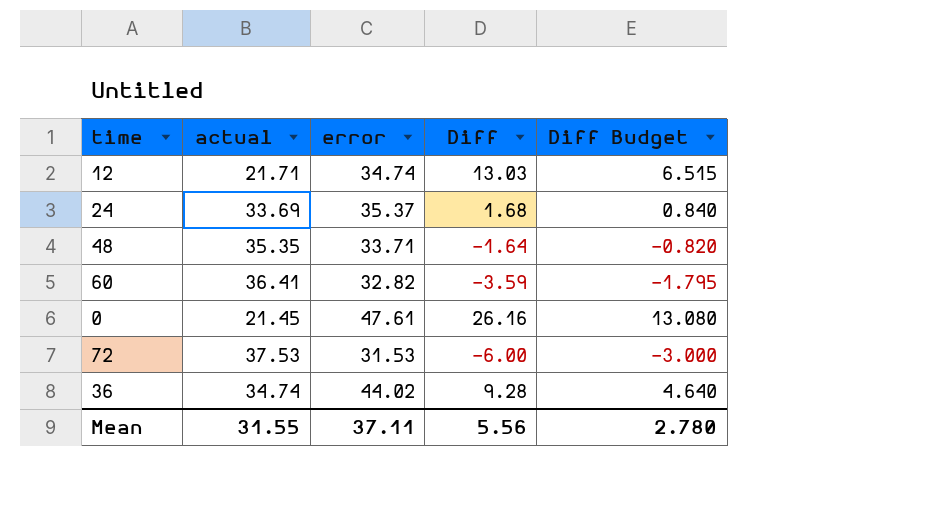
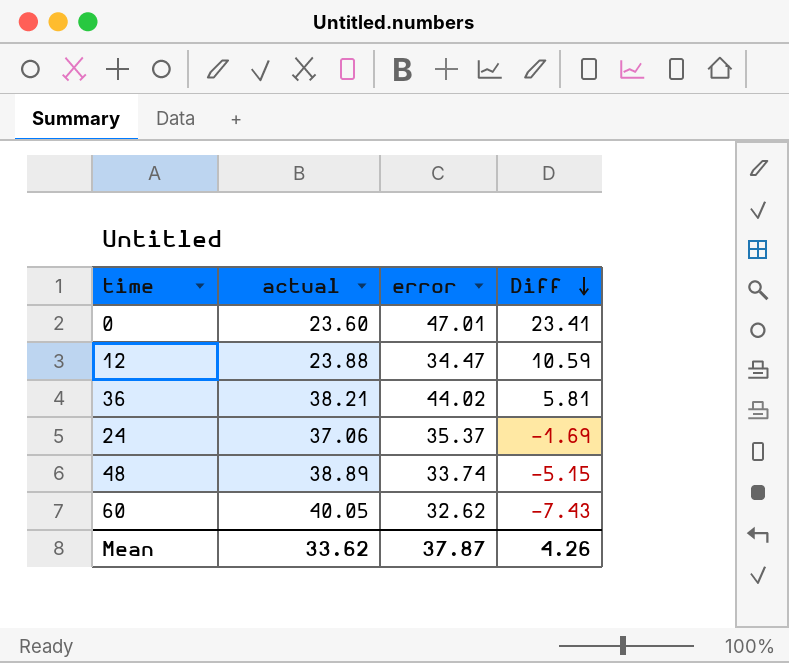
row order: none -> Diff descending
column Diff Budget | formula: [Diff] * 0.5 -> none
row 72: 37.53 | 31.53 | -6.00 | -3.000 -> none
0 | actual: 21.45 -> 23.60
0 | error: 47.61 -> 47.01
0 | Diff: 26.16 -> 23.41
12 | actual: 21.71 -> 23.88
12 | error: 34.74 -> 34.47
12 | Diff: 13.03 -> 10.59
36 | actual: 34.74 -> 38.21
36 | Diff: 9.28 -> 5.81
24 | actual: 33.69 -> 37.06
24 | Diff: 1.68 -> -1.69
48 | actual: 35.35 -> 38.89
48 | error: 33.71 -> 33.74
48 | Diff: -1.64 -> -5.15
60 | actual: 36.41 -> 40.05
60 | error: 32.82 -> 32.62
60 | Diff: -3.59 -> -7.43
Mean | actual: 31.55 -> 33.62
Mean | error: 37.11 -> 37.87
Mean | Diff: 5.56 -> 4.26

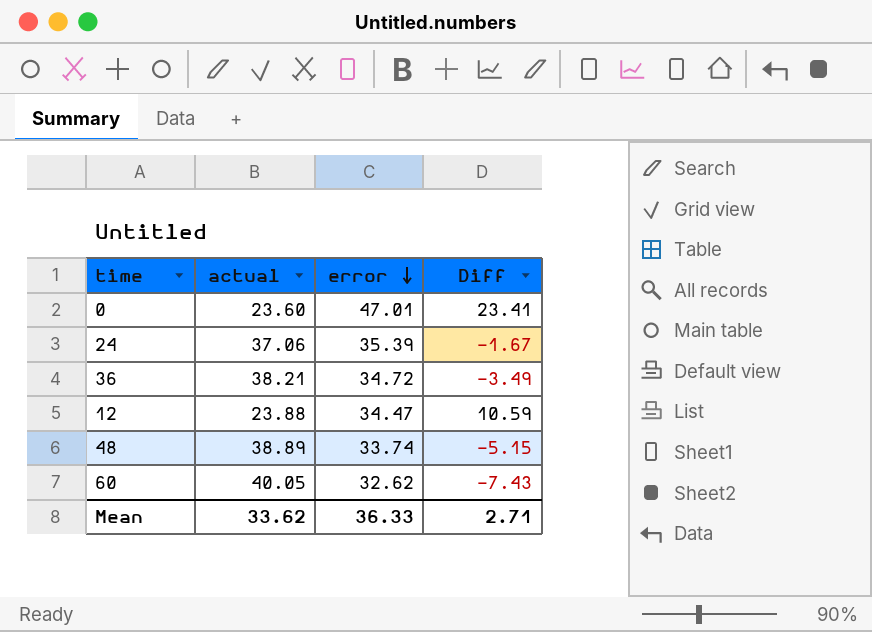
row order: Diff descending -> error descending
24 | error: 35.37 -> 35.39
24 | Diff: -1.69 -> -1.67
36 | error: 44.02 -> 34.72
36 | Diff: 5.81 -> -3.49
Mean | error: 37.87 -> 36.33
Mean | Diff: 4.26 -> 2.71

